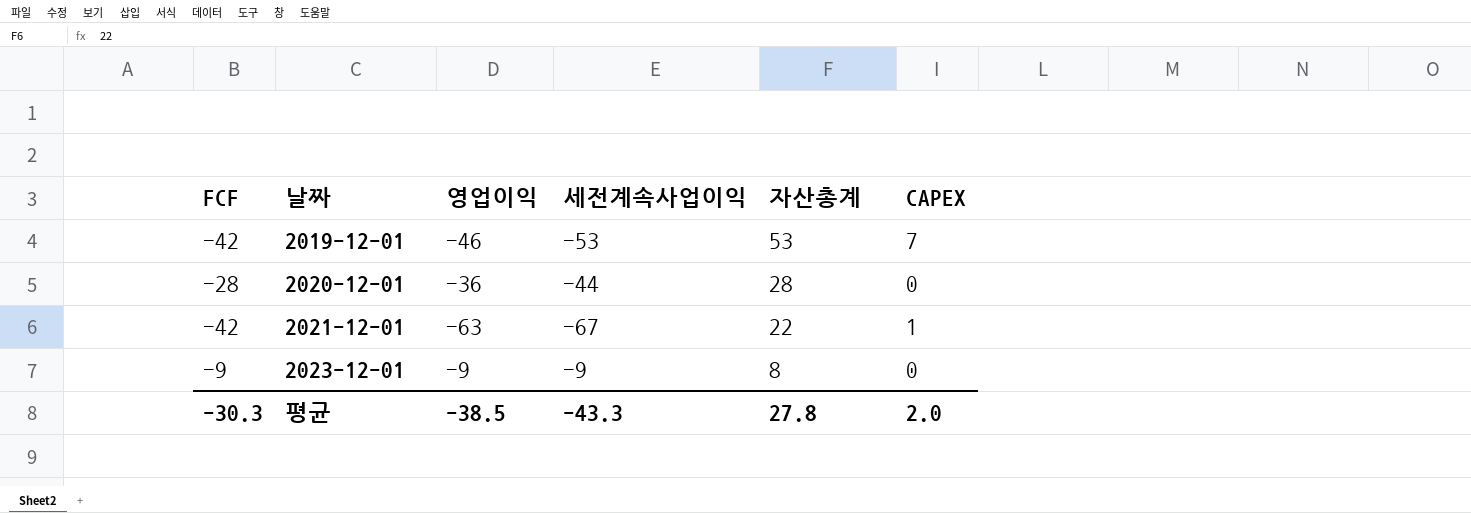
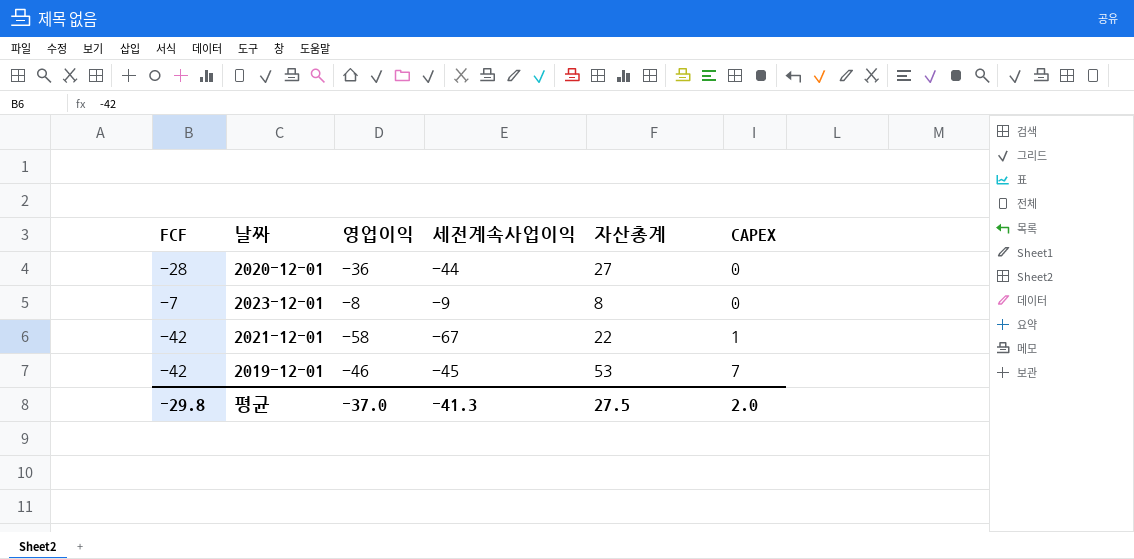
row order: 날짜 ascending -> CAPEX ascending
2020-12-01 | 자산총계: 28 -> 27
2023-12-01 | FCF: -9 -> -7
2023-12-01 | 영업이익: -9 -> -8
2021-12-01 | 영업이익: -63 -> -58
2019-12-01 | 세전계속사업이익: -53 -> -45
평균 | FCF: -30.3 -> -29.8
평균 | 영업이익: -38.5 -> -37.0
평균 | 세전계속사업이익: -43.3 -> -41.3
평균 | 자산총계: 27.8 -> 27.5

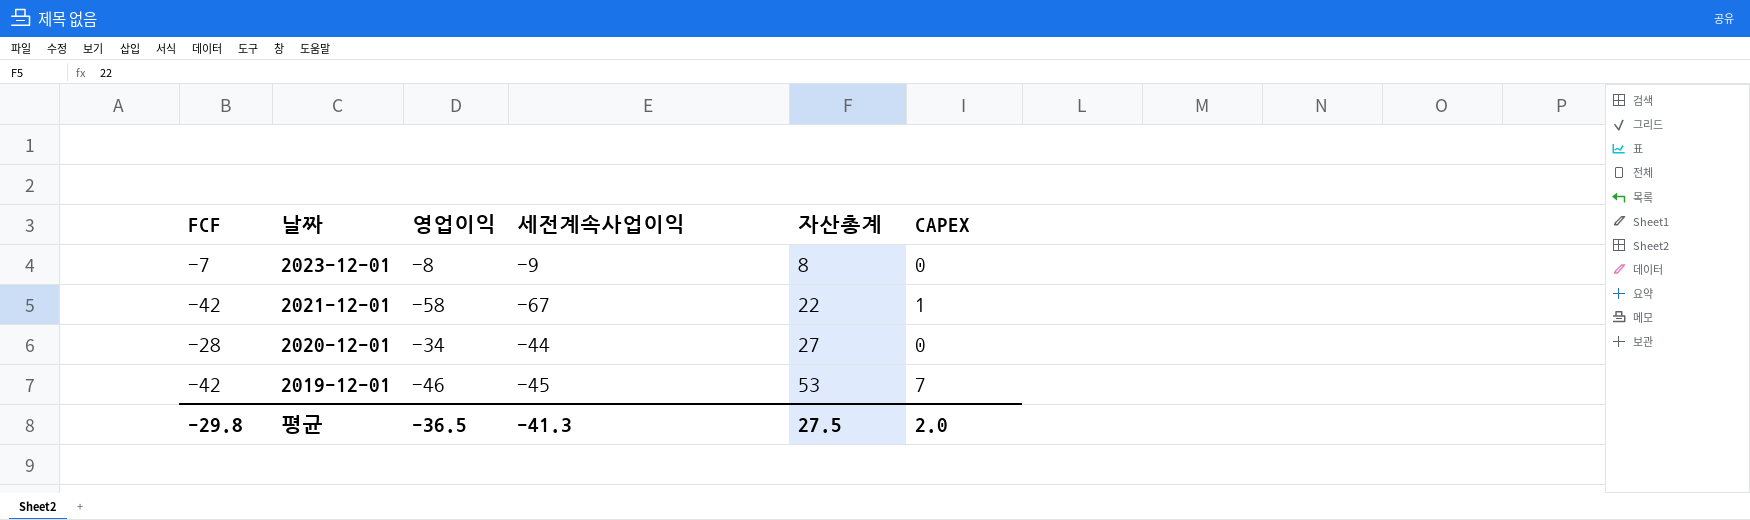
row order: CAPEX ascending -> 날짜 descending
2020-12-01 | 영업이익: -36 -> -34
평균 | 영업이익: -37.0 -> -36.5

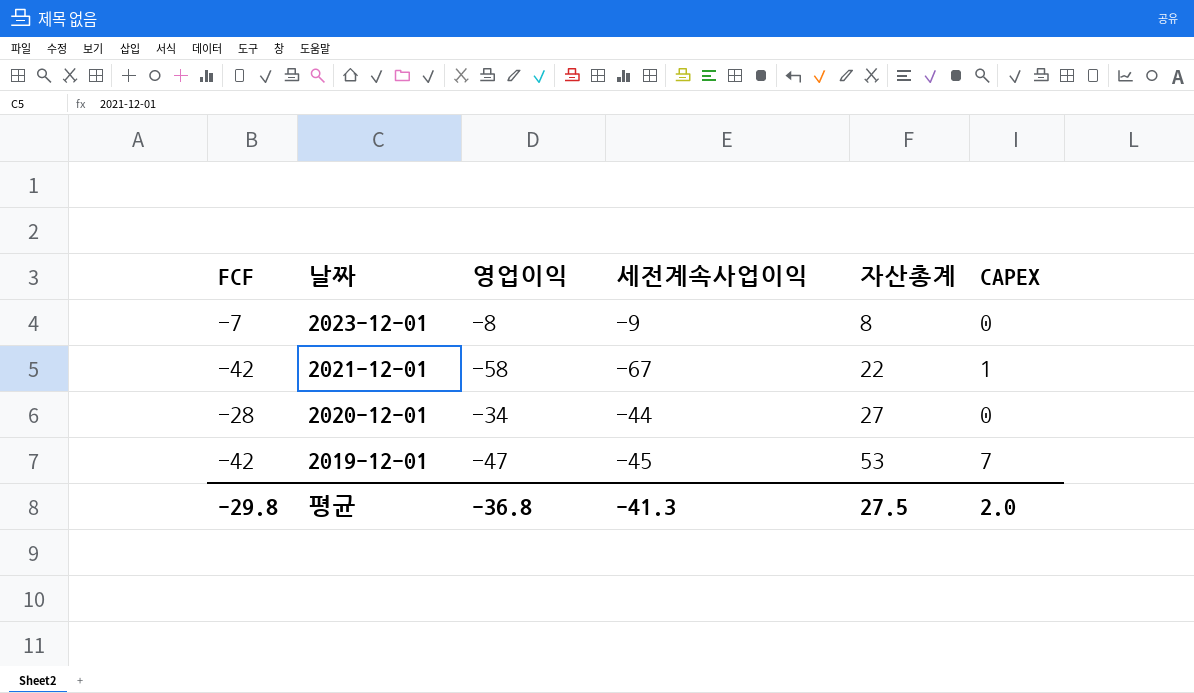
2019-12-01 | 영업이익: -46 -> -47
평균 | 영업이익: -36.5 -> -36.8

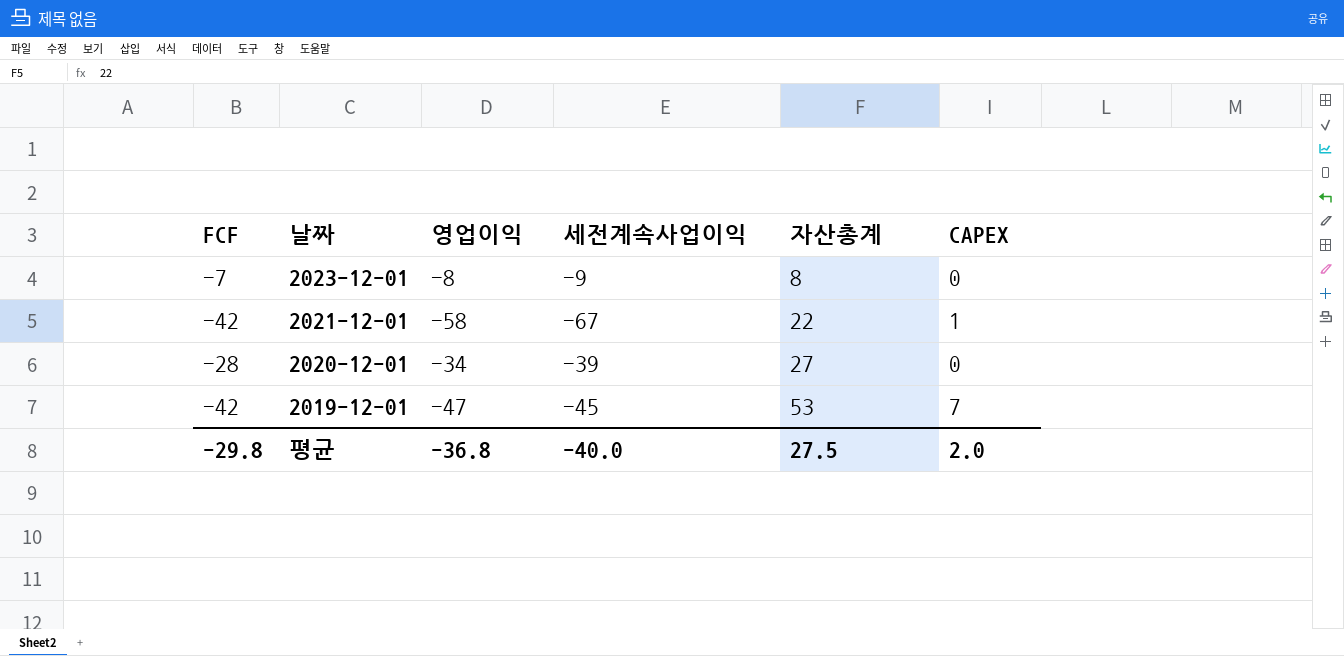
2020-12-01 | 세전계속사업이익: -44 -> -39
평균 | 세전계속사업이익: -41.3 -> -40.0

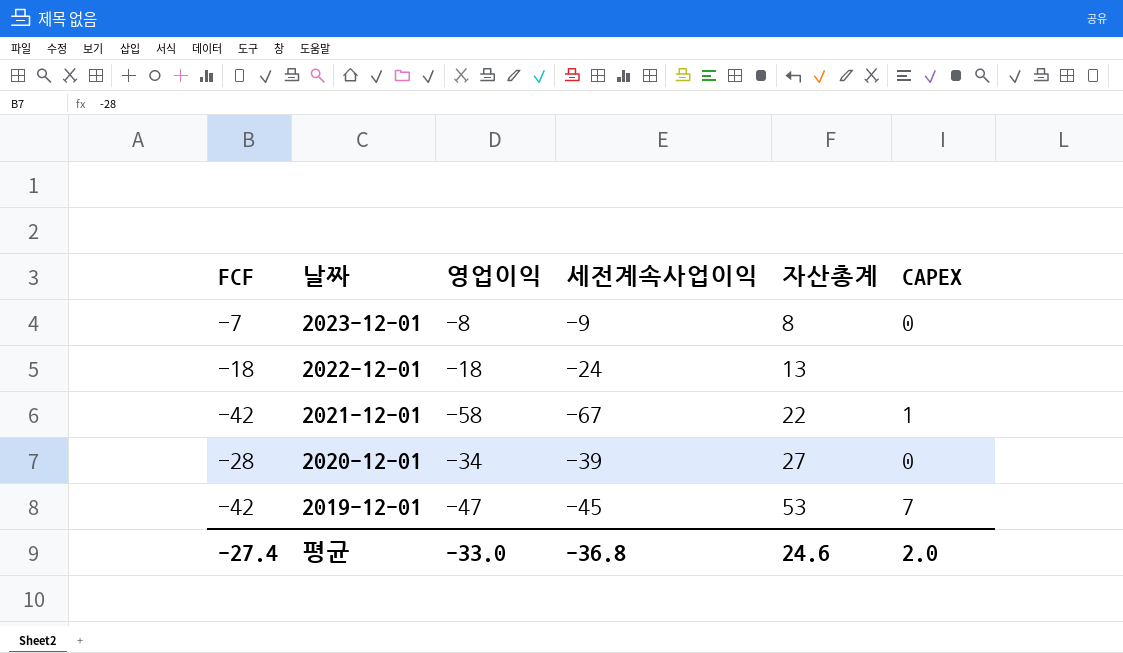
row 2022-12-01: none -> -18 | -18 | -24 | 13 | none
평균 | FCF: -29.8 -> -27.4
평균 | 영업이익: -36.8 -> -33.0
평균 | 세전계속사업이익: -40.0 -> -36.8
평균 | 자산총계: 27.5 -> 24.6

